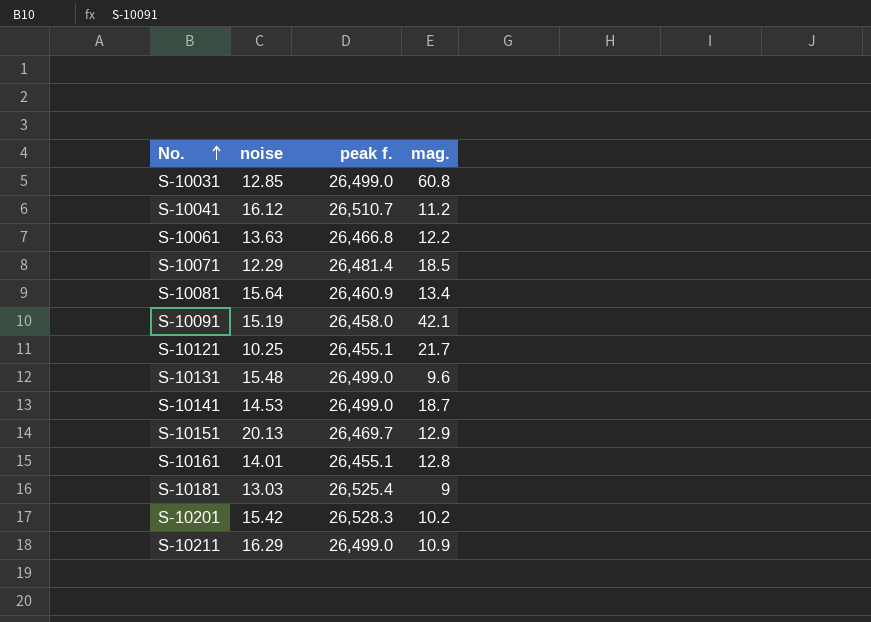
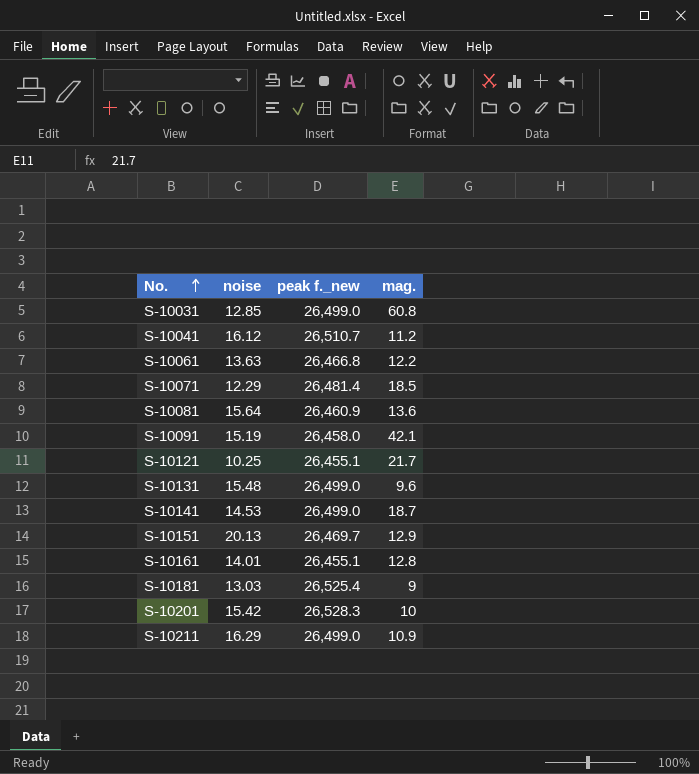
column name: peak f. -> peak f._new
S-10081 | mag.: 13.4 -> 13.6
S-10201 | mag.: 10.2 -> 10

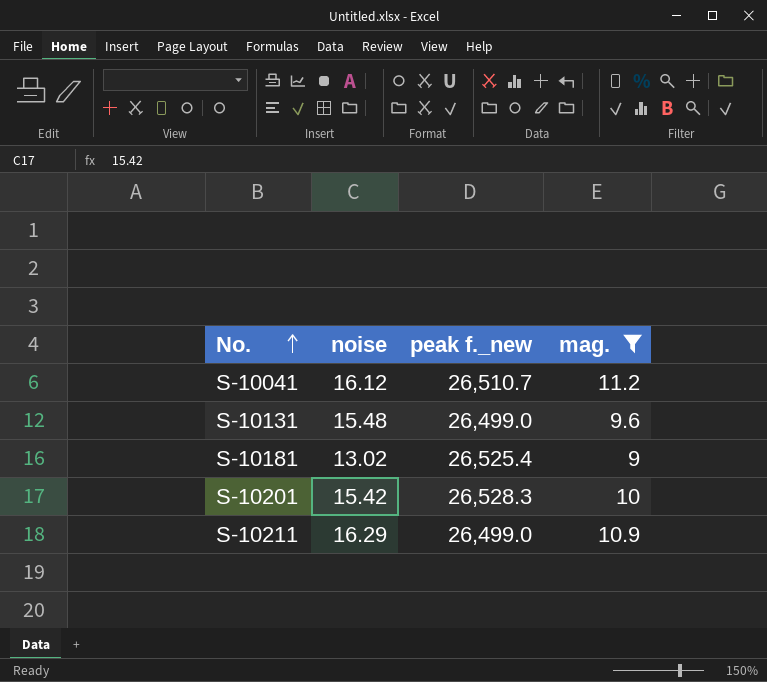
filter: none -> mag. <= 11.2
S-10181 | noise: 13.03 -> 13.02

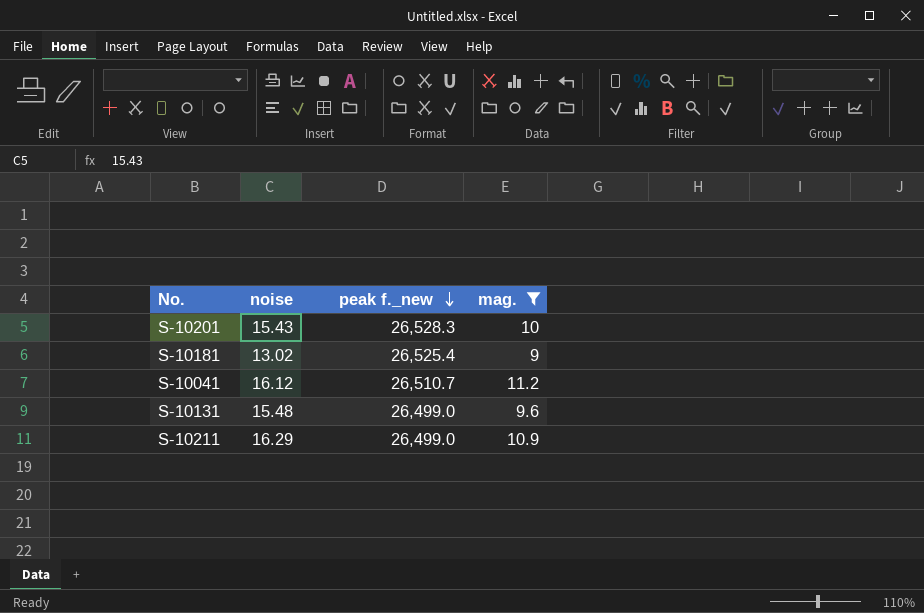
row order: No. ascending -> peak f._new descending
S-10201 | noise: 15.42 -> 15.43

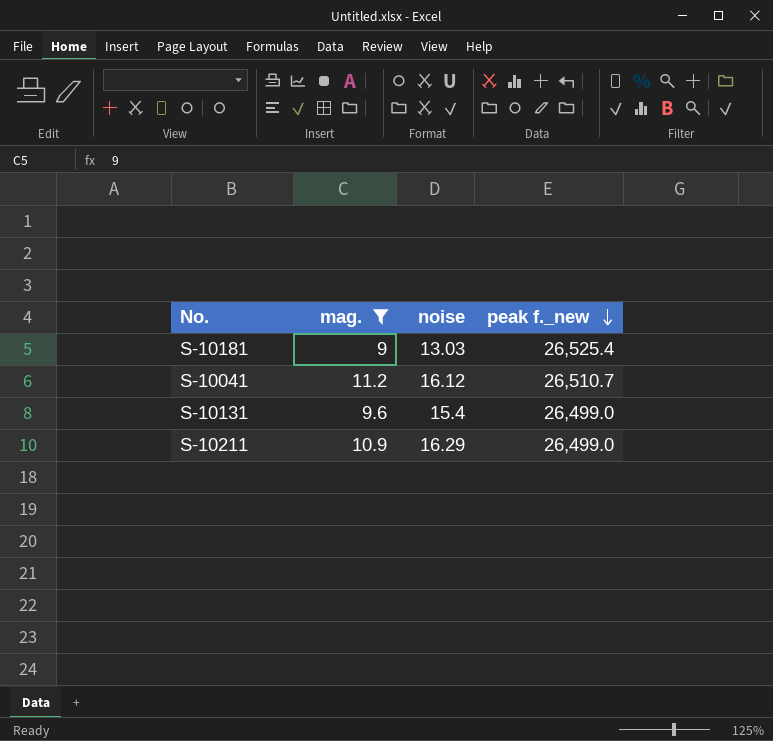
column mag. | position: 4 -> 2
row S-10201: 15.43 | 26,528.3 | 10 -> none
S-10181 | noise: 13.02 -> 13.03
S-10131 | noise: 15.48 -> 15.4

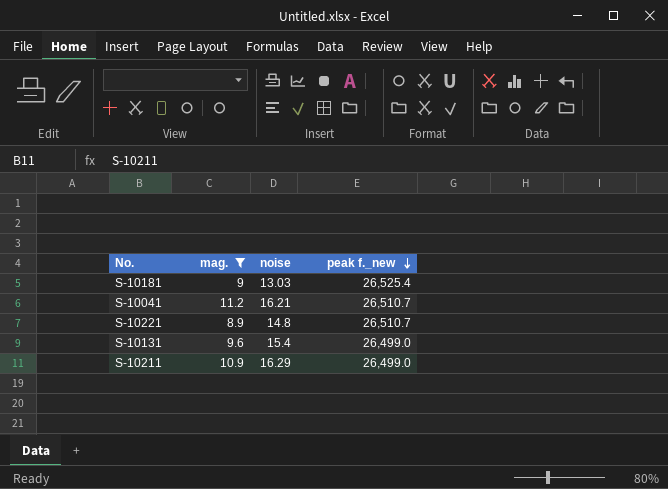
S-10041 | noise: 16.12 -> 16.21
row S-10221: none -> 8.9 | 14.8 | 26,510.7

